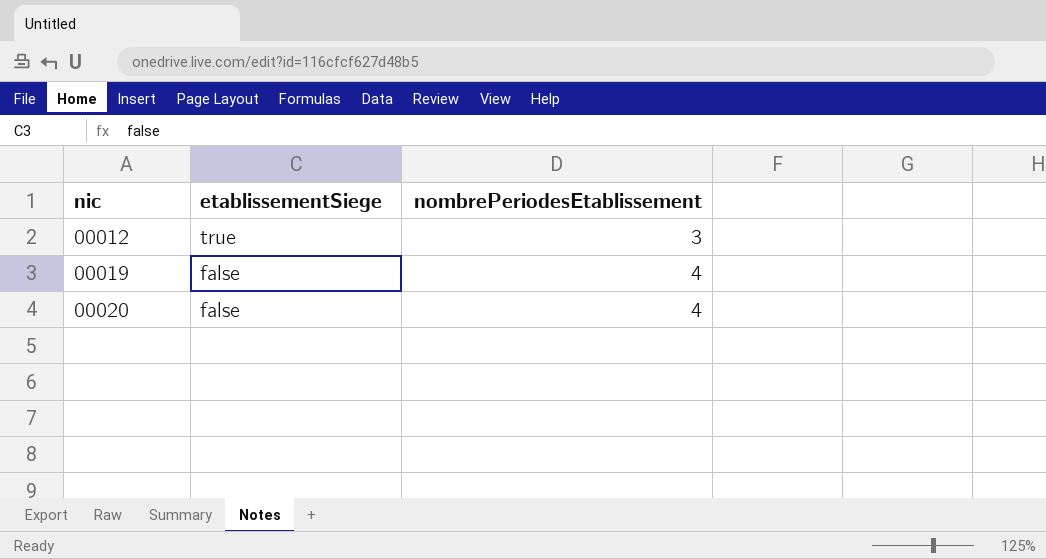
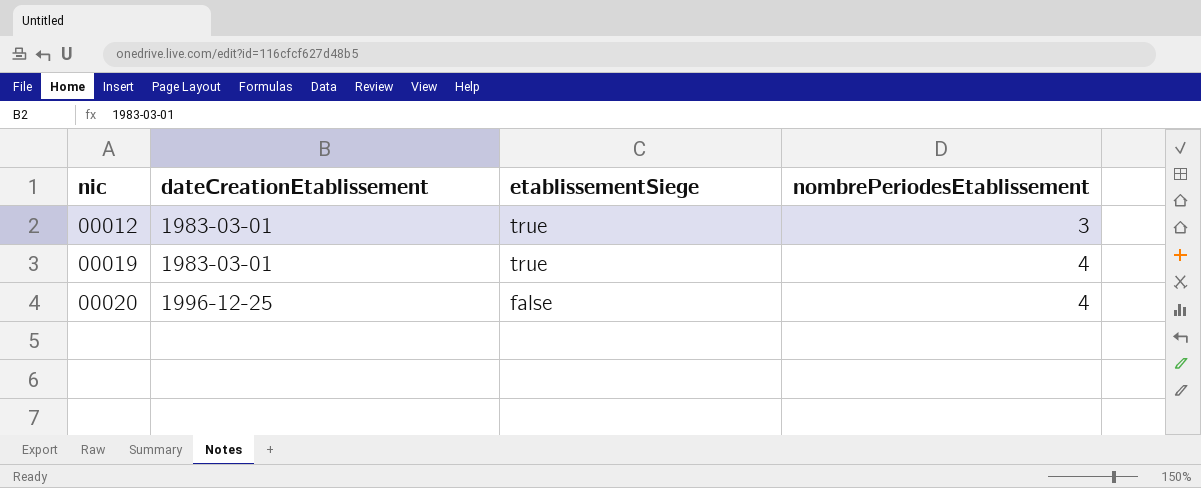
column dateCreationEtablissement | position: none -> 2
00019 | etablissementSiege: false -> true

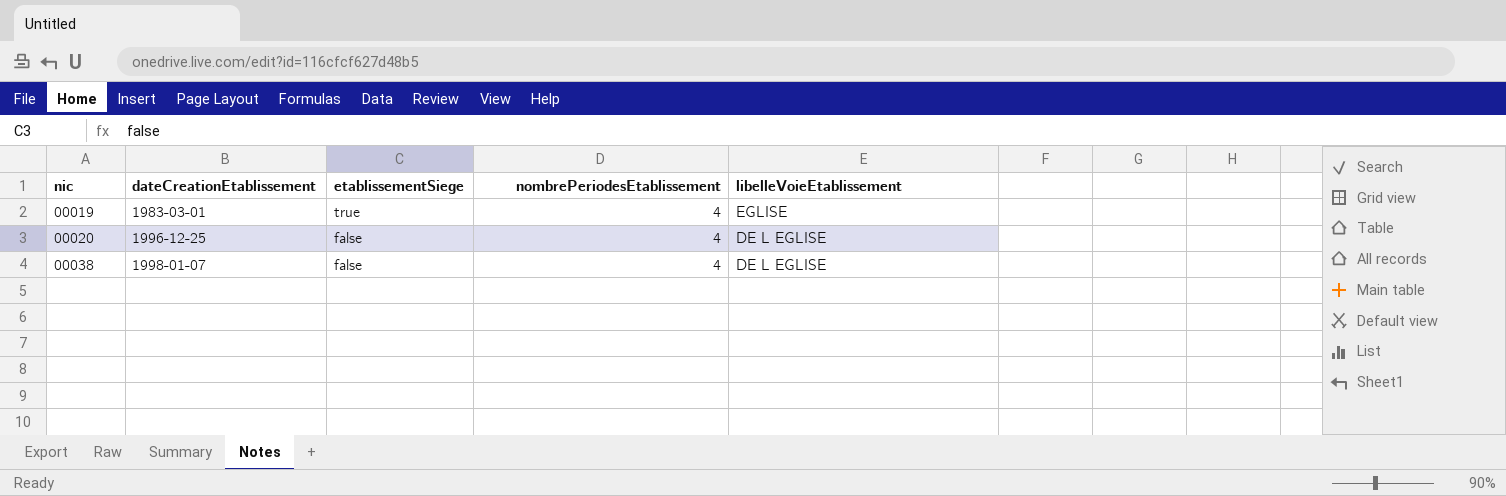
column libelleVoieEtablissement | position: none -> 5
row 00012: 1983-03-01 | true | 3 -> none
row 00038: none -> 1998-01-07 | false | 4 | DE L EGLISE

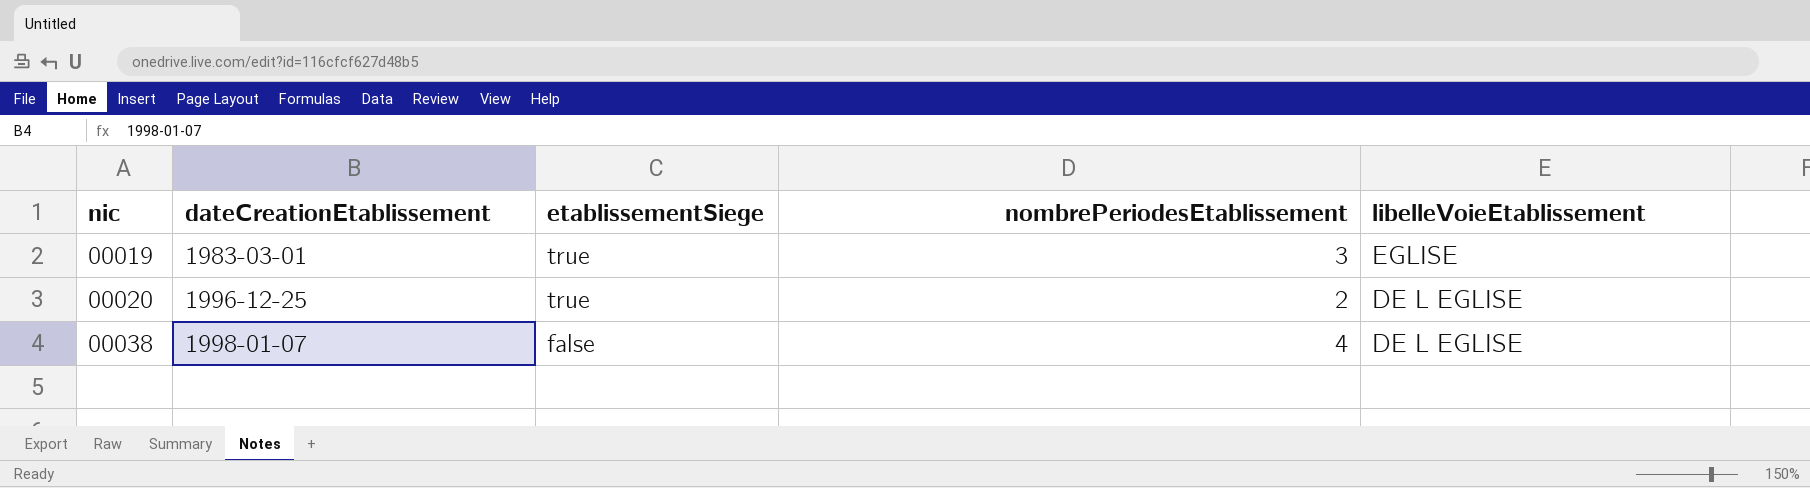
00019 | nombrePeriodesEtablissement: 4 -> 3
00020 | etablissementSiege: false -> true
00020 | nombrePeriodesEtablissement: 4 -> 2

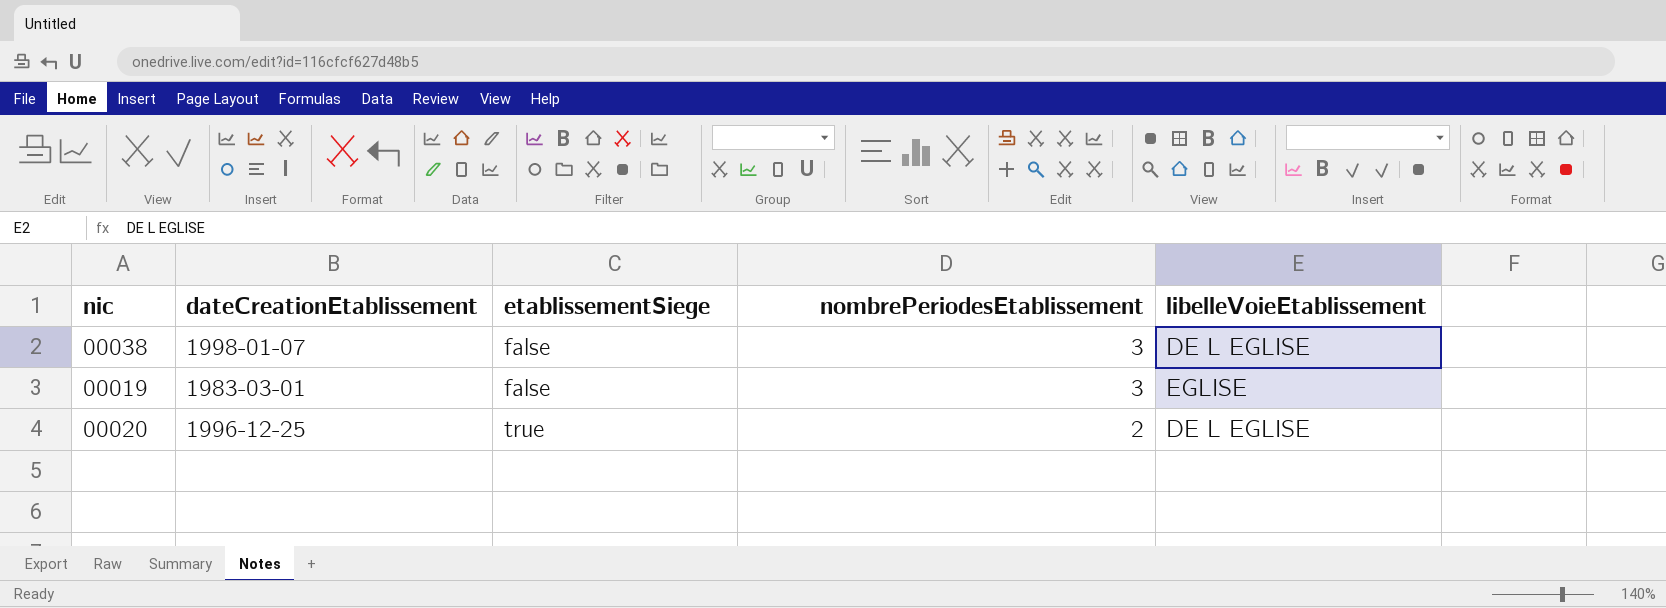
row order: nic ascending -> etablissementSiege ascending
00038 | nombrePeriodesEtablissement: 4 -> 3
00019 | etablissementSiege: true -> false

